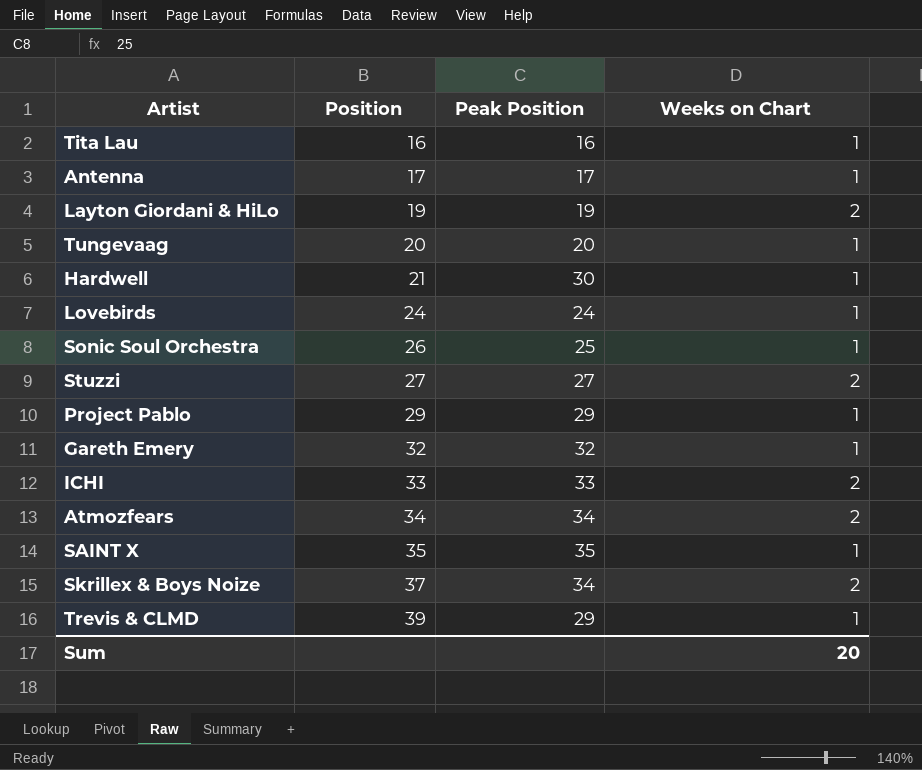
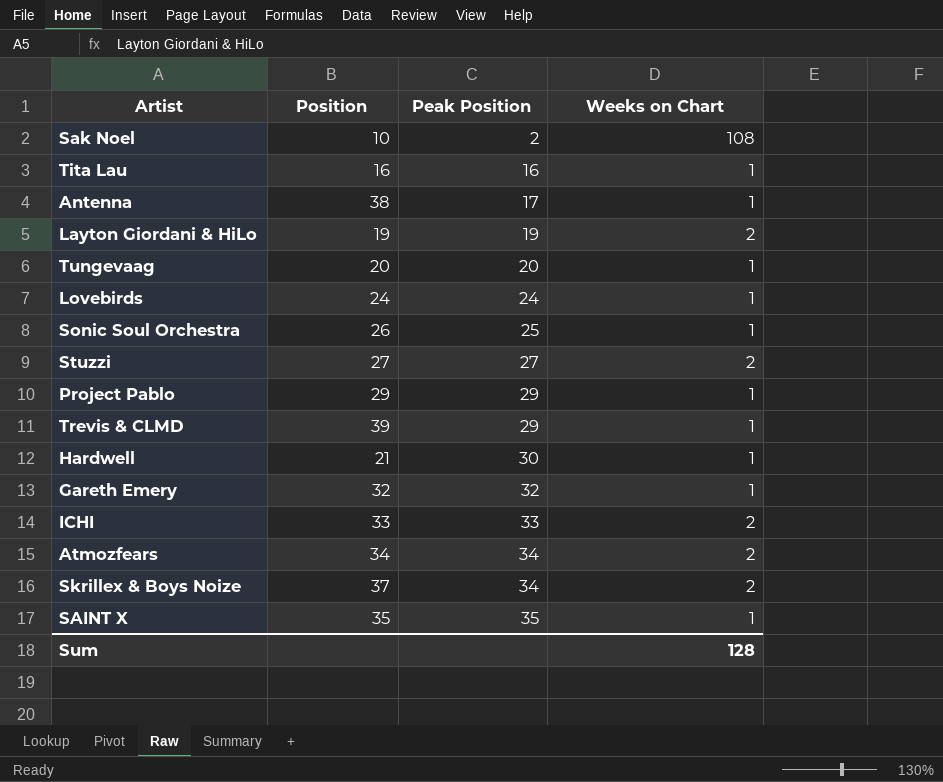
row order: Position ascending -> Peak Position ascending
row Sak Noel: none -> 10 | 2 | 108
Antenna | Position: 17 -> 38
Sum | Weeks on Chart: 20 -> 128

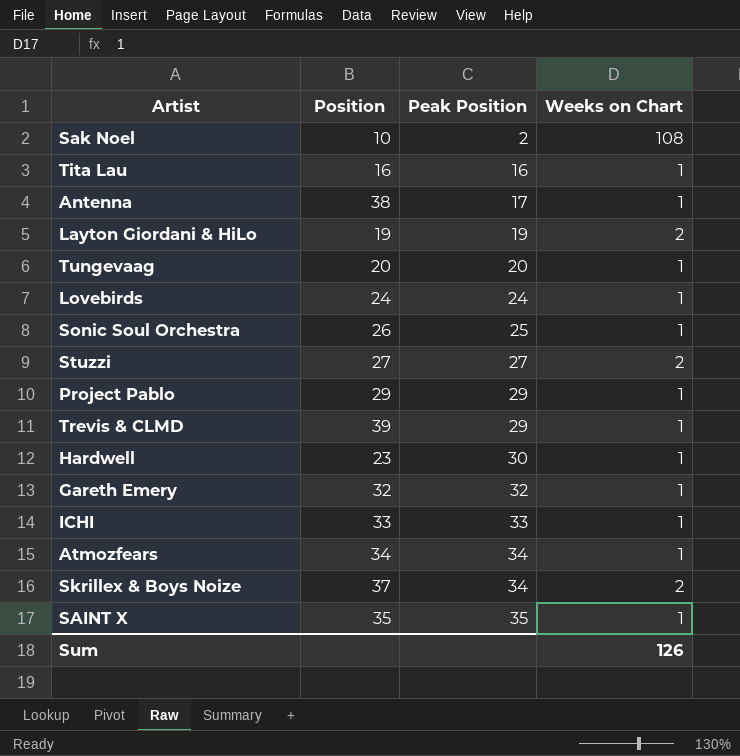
Hardwell | Position: 21 -> 23
ICHI | Weeks on Chart: 2 -> 1
Atmozfears | Weeks on Chart: 2 -> 1
Sum | Weeks on Chart: 128 -> 126

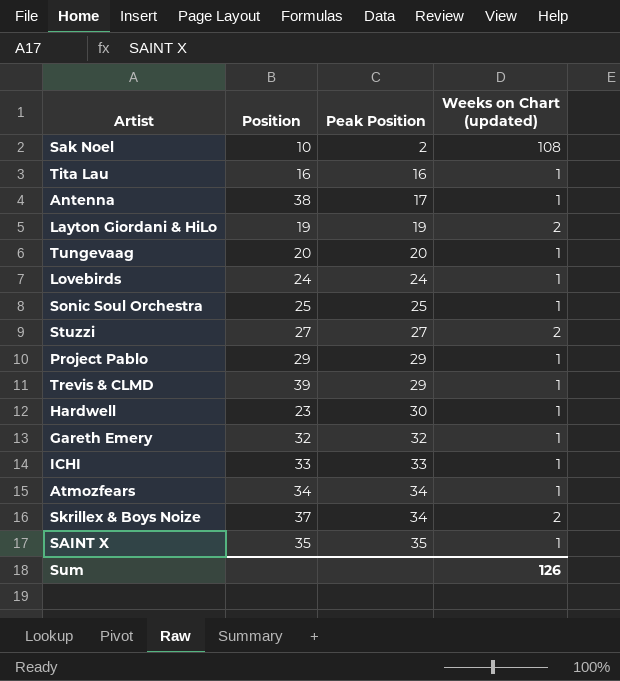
column name: Weeks on Chart -> Weeks on Chart (updated)
Sonic Soul Orchestra | Position: 26 -> 25

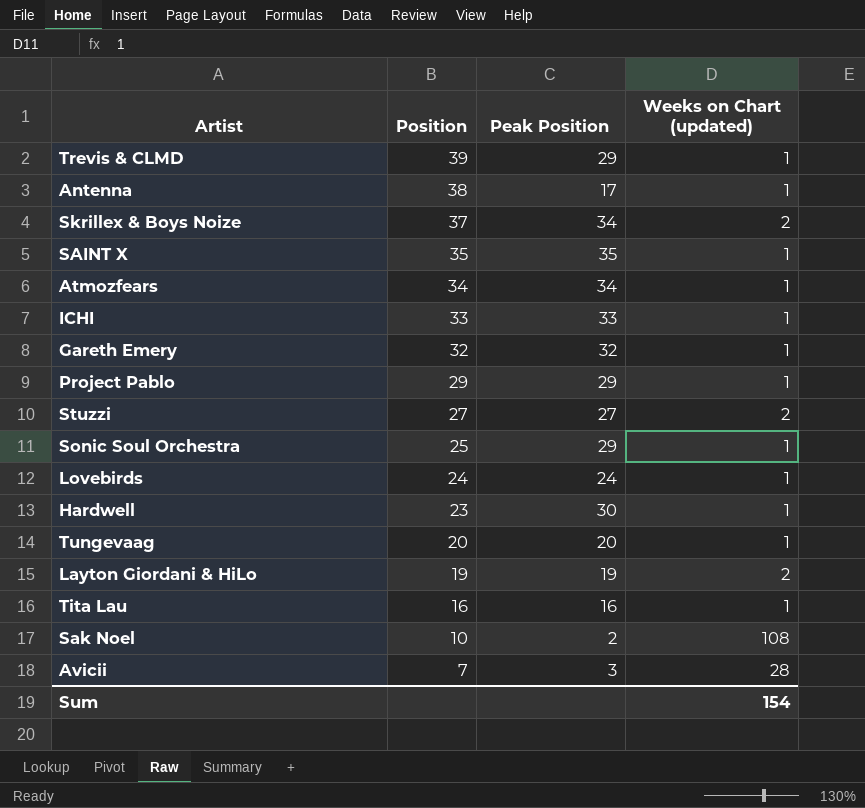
row order: Peak Position ascending -> Position descending
Sonic Soul Orchestra | Peak Position: 25 -> 29
row Avicii: none -> 7 | 3 | 28
Sum | Weeks on Chart (updated): 126 -> 154

